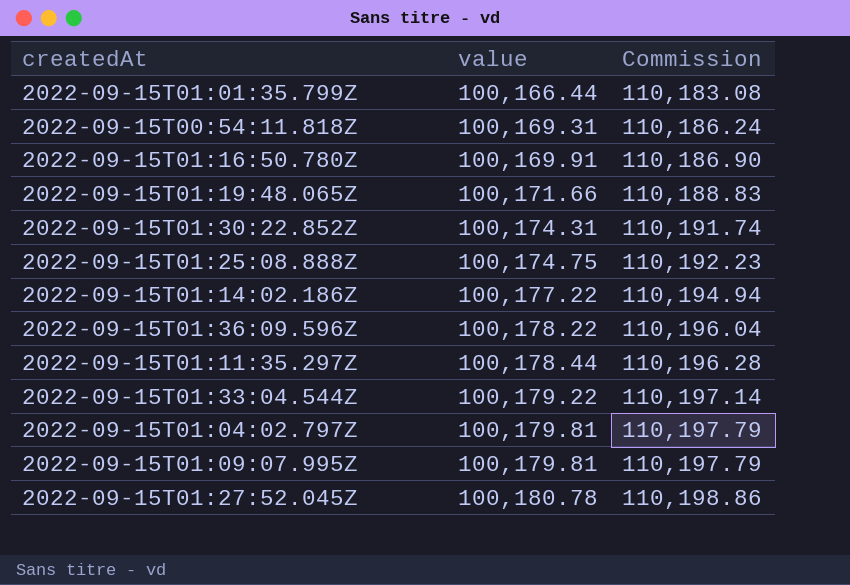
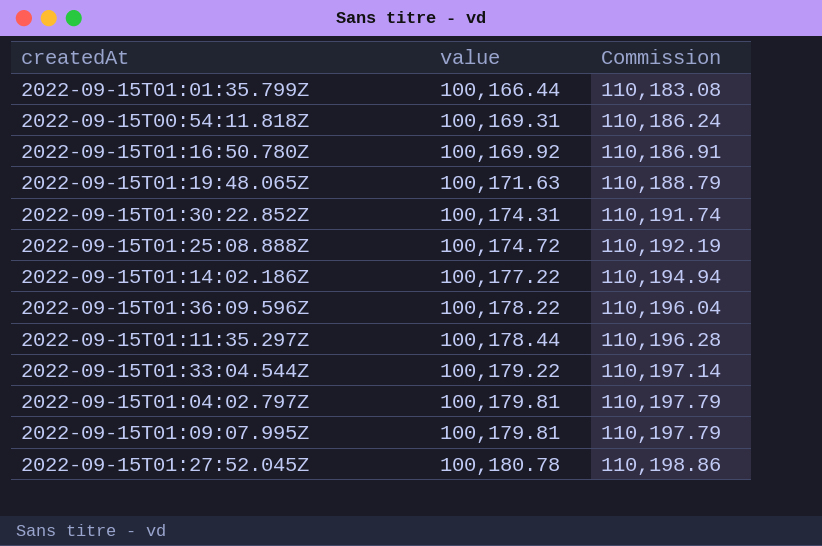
2022-09-15T01:16:50.780Z | value: 100,169.91 -> 100,169.92
2022-09-15T01:16:50.780Z | Commission: 110,186.90 -> 110,186.91
2022-09-15T01:19:48.065Z | value: 100,171.66 -> 100,171.63
2022-09-15T01:19:48.065Z | Commission: 110,188.83 -> 110,188.79
2022-09-15T01:25:08.888Z | value: 100,174.75 -> 100,174.72
2022-09-15T01:25:08.888Z | Commission: 110,192.23 -> 110,192.19

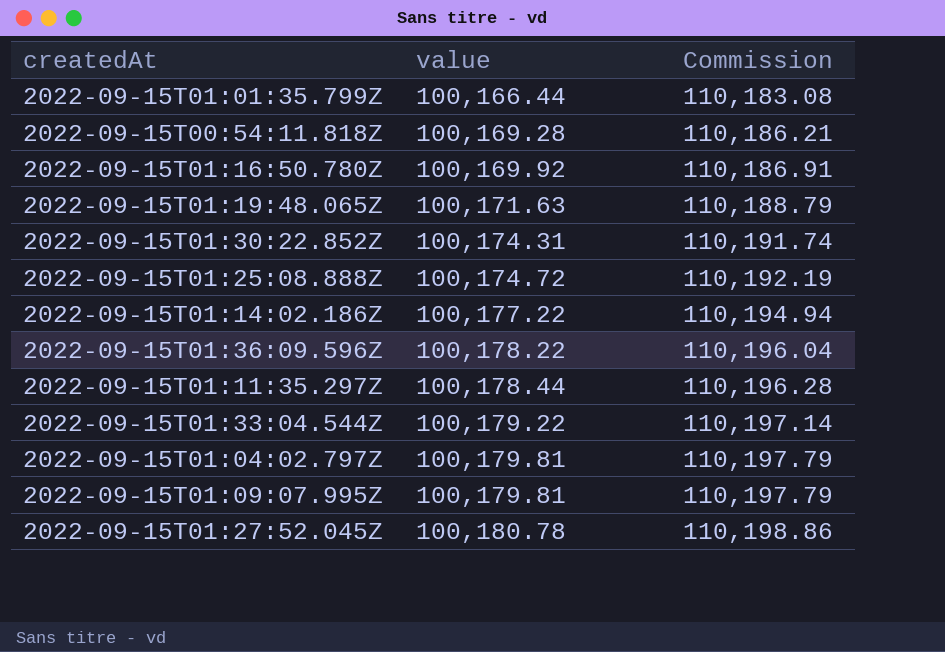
2022-09-15T00:54:11.818Z | value: 100,169.31 -> 100,169.28
2022-09-15T00:54:11.818Z | Commission: 110,186.24 -> 110,186.21

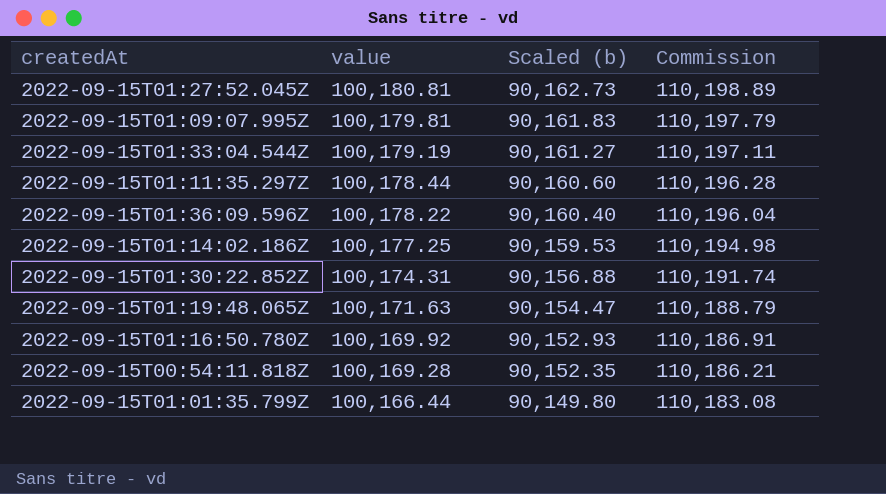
row order: value ascending -> value descending
column Scaled (b) | formula: none -> [value] * 0.9
row 2022-09-15T01:25:08.888Z: 100,174.72 | 110,192.19 -> none
row 2022-09-15T01:04:02.797Z: 100,179.81 | 110,197.79 -> none
2022-09-15T01:27:52.045Z | value: 100,180.78 -> 100,180.81
2022-09-15T01:27:52.045Z | Commission: 110,198.86 -> 110,198.89
2022-09-15T01:33:04.544Z | value: 100,179.22 -> 100,179.19
2022-09-15T01:33:04.544Z | Commission: 110,197.14 -> 110,197.11
2022-09-15T01:14:02.186Z | value: 100,177.22 -> 100,177.25
2022-09-15T01:14:02.186Z | Commission: 110,194.94 -> 110,194.98

